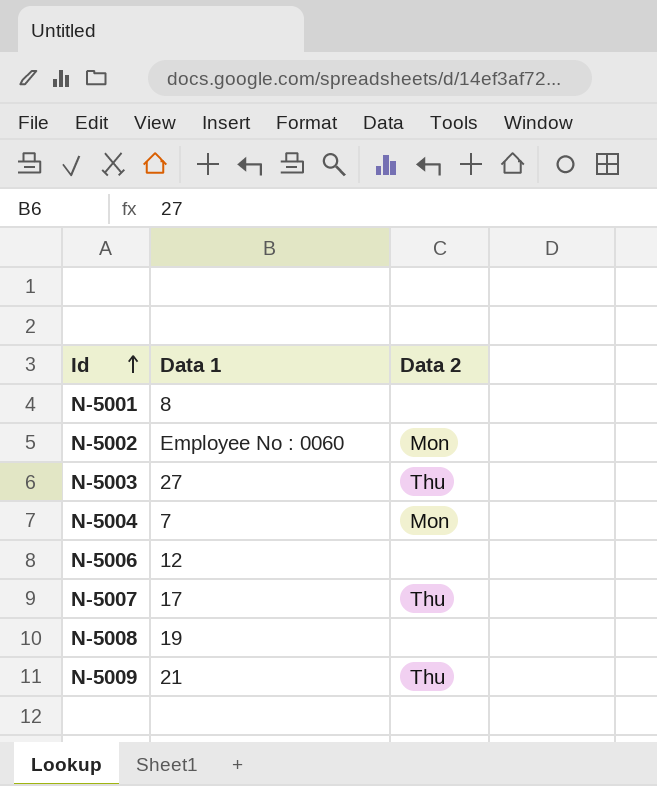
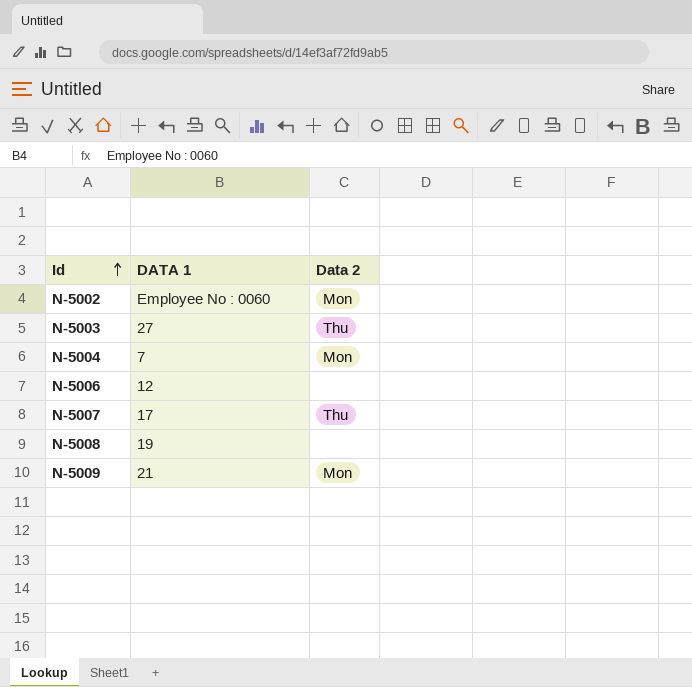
column name: Data 1 -> DATA 1
row N-5001: 8 | none -> none
N-5009 | Data 2: Thu -> Mon

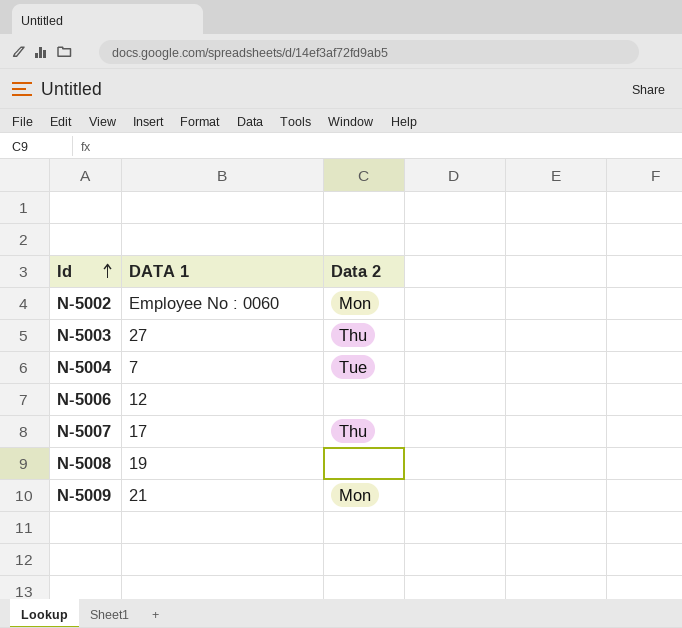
N-5004 | Data 2: Mon -> Tue

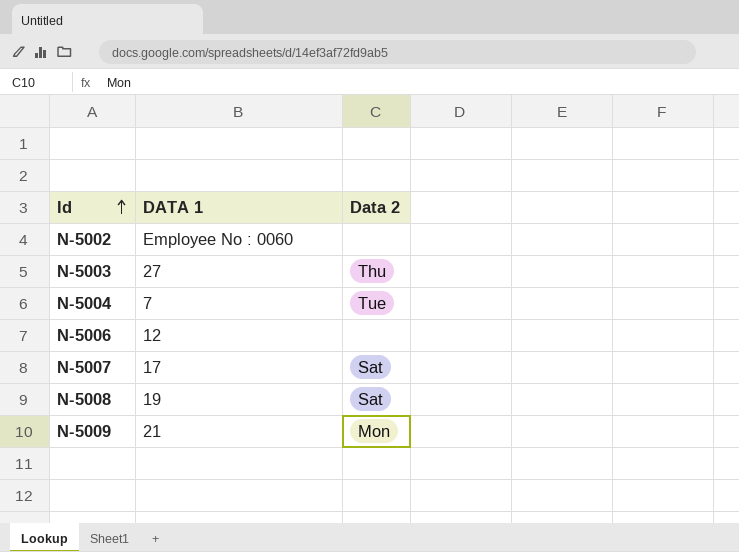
N-5002 | Data 2: Mon -> none
N-5007 | Data 2: Thu -> Sat
N-5008 | Data 2: none -> Sat

